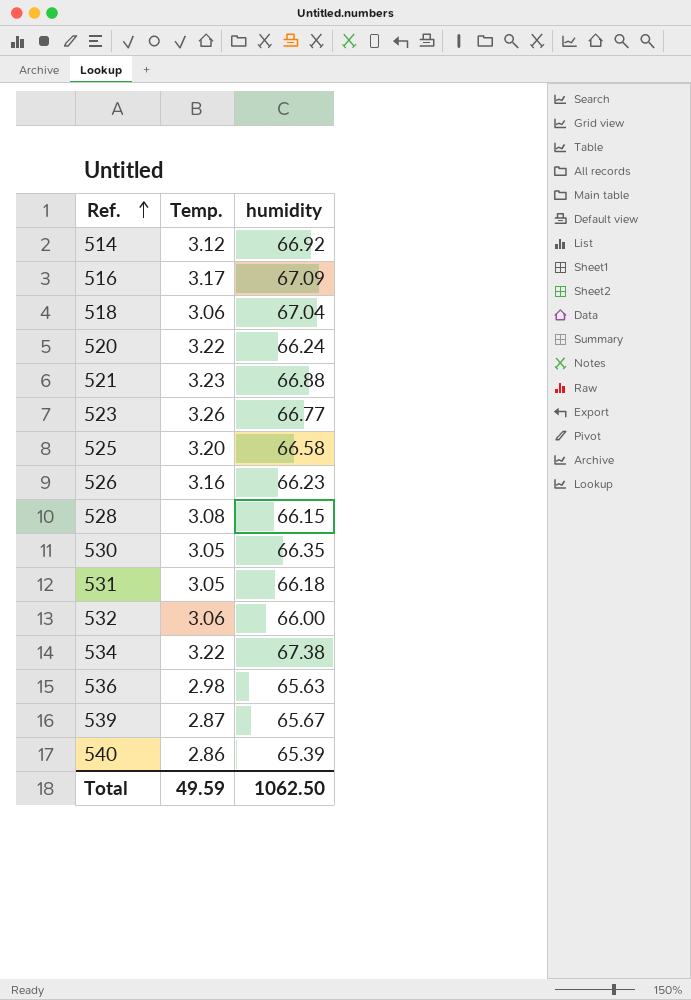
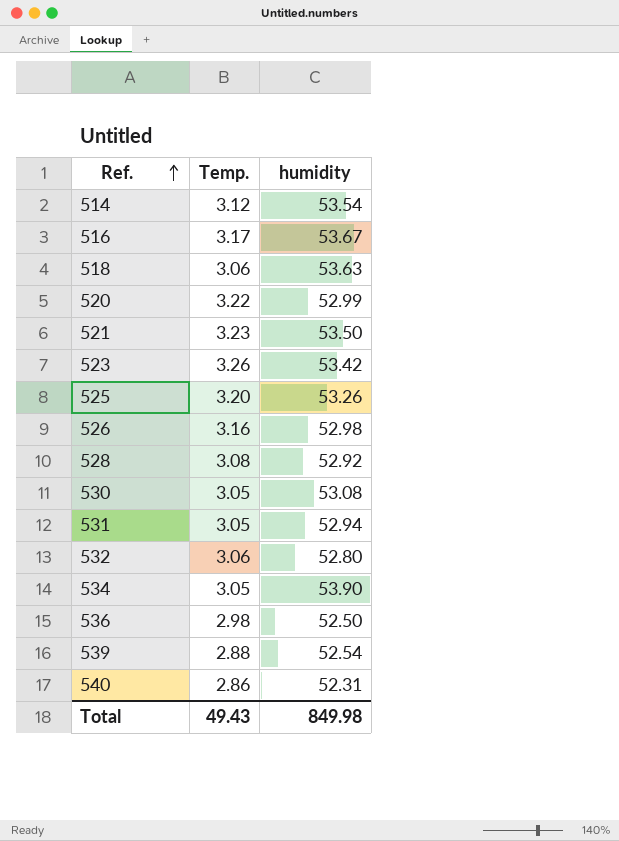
514 | humidity: 66.92 -> 53.54
516 | humidity: 67.09 -> 53.67
518 | humidity: 67.04 -> 53.63
520 | humidity: 66.24 -> 52.99
521 | humidity: 66.88 -> 53.50
523 | humidity: 66.77 -> 53.42
525 | humidity: 66.58 -> 53.26
526 | humidity: 66.23 -> 52.98
528 | humidity: 66.15 -> 52.92
530 | humidity: 66.35 -> 53.08
531 | humidity: 66.18 -> 52.94
532 | humidity: 66.00 -> 52.80
534 | Temp.: 3.22 -> 3.05
534 | humidity: 67.38 -> 53.90
536 | humidity: 65.63 -> 52.50
539 | Temp.: 2.87 -> 2.88
539 | humidity: 65.67 -> 52.54
540 | humidity: 65.39 -> 52.31
Total | Temp.: 49.59 -> 49.43
Total | humidity: 1062.50 -> 849.98

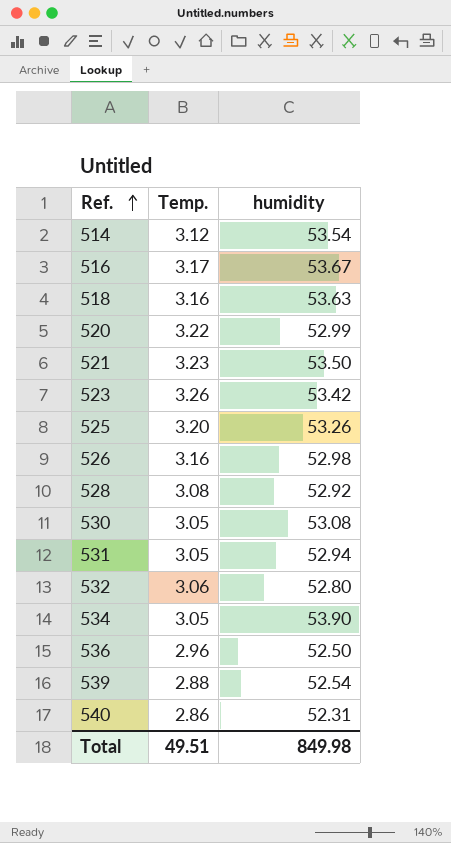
518 | Temp.: 3.06 -> 3.16
536 | Temp.: 2.98 -> 2.96
Total | Temp.: 49.43 -> 49.51

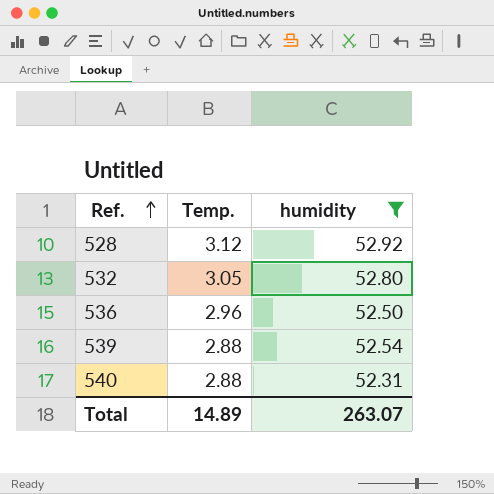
filter: none -> humidity <= 52.92
528 | Temp.: 3.08 -> 3.12
532 | Temp.: 3.06 -> 3.05
540 | Temp.: 2.86 -> 2.88
Total | Temp.: 49.51 -> 14.89
Total | humidity: 849.98 -> 263.07

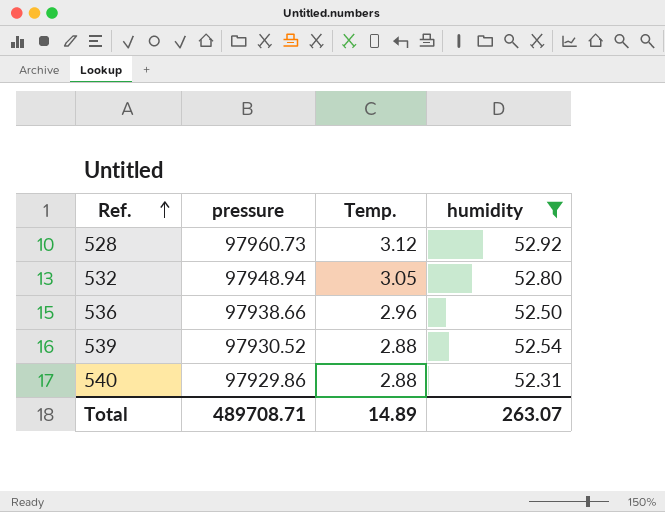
column pressure | position: none -> 2

